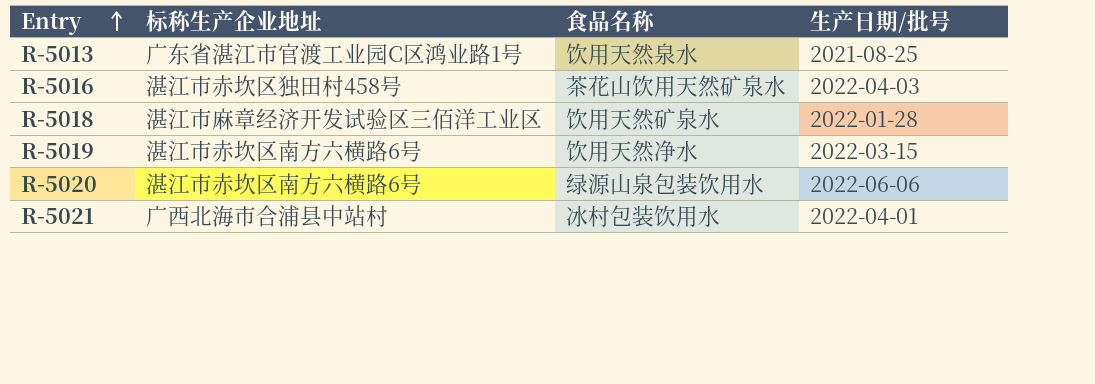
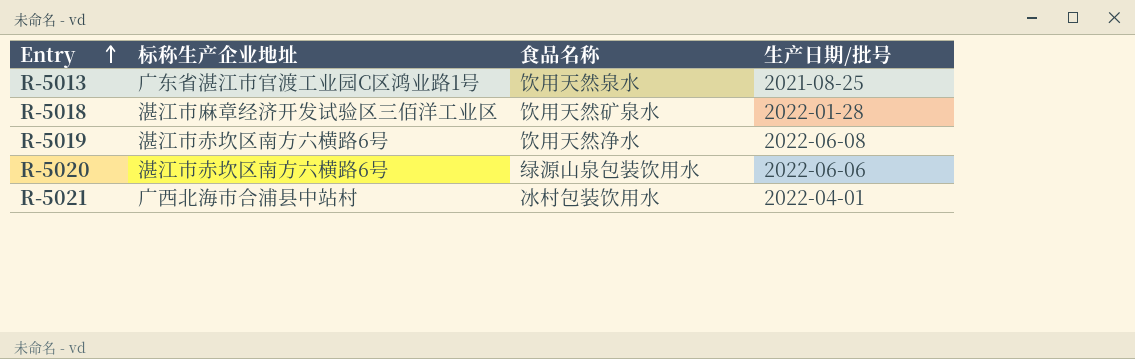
row R-5016: 湛江市赤坎区独田村458号 | 茶花山饮用天然矿泉水 | 2022-04-03 -> none
R-5019 | 生产日期/批号: 2022-03-15 -> 2022-06-08

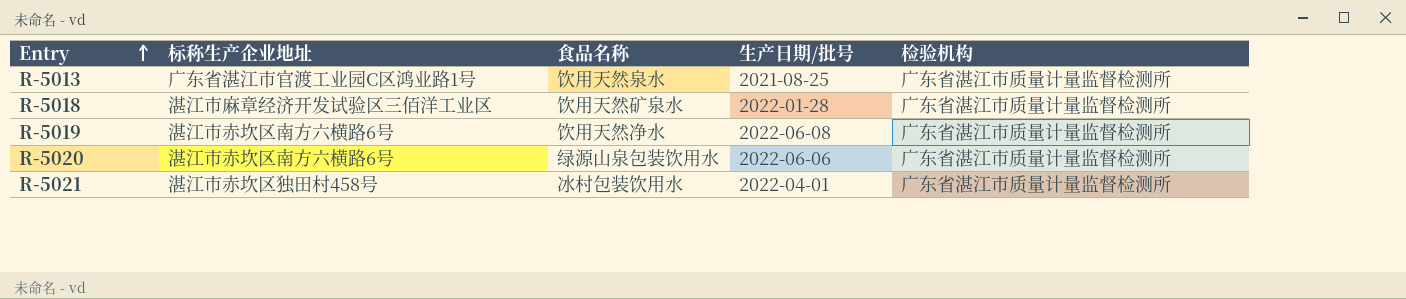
column 检验机构 | position: none -> 5
R-5021 | 标称生产企业地址: 广西北海市合浦县中站村 -> 湛江市赤坎区独田村458号

